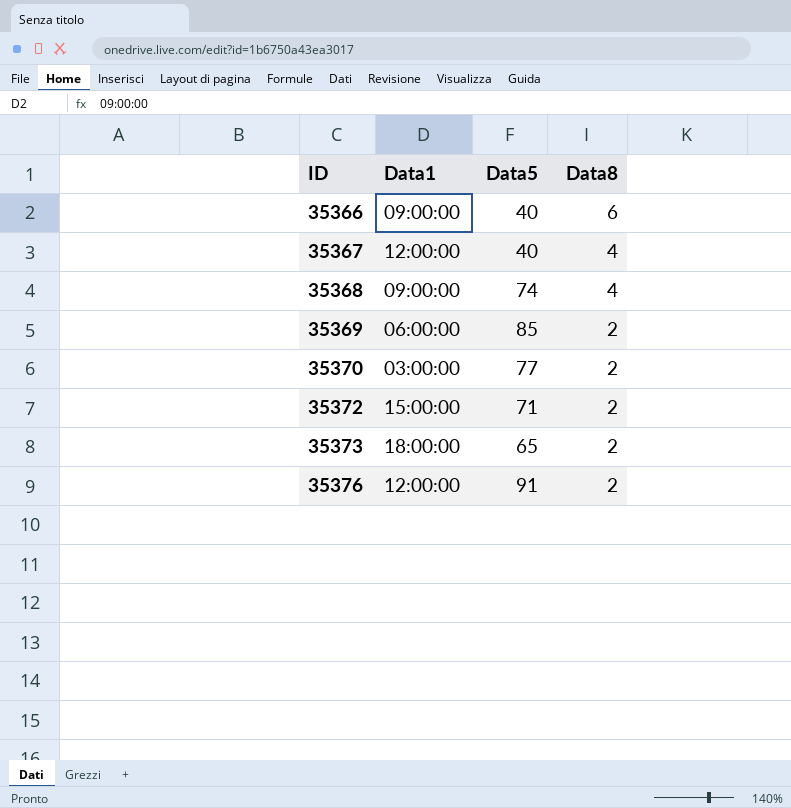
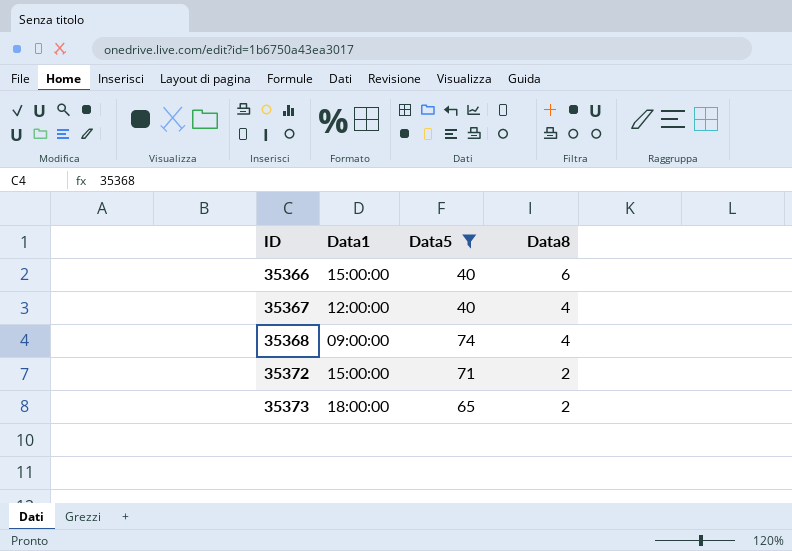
filter: none -> Data5 <= 74
35366 | Data1: 09:00:00 -> 15:00:00

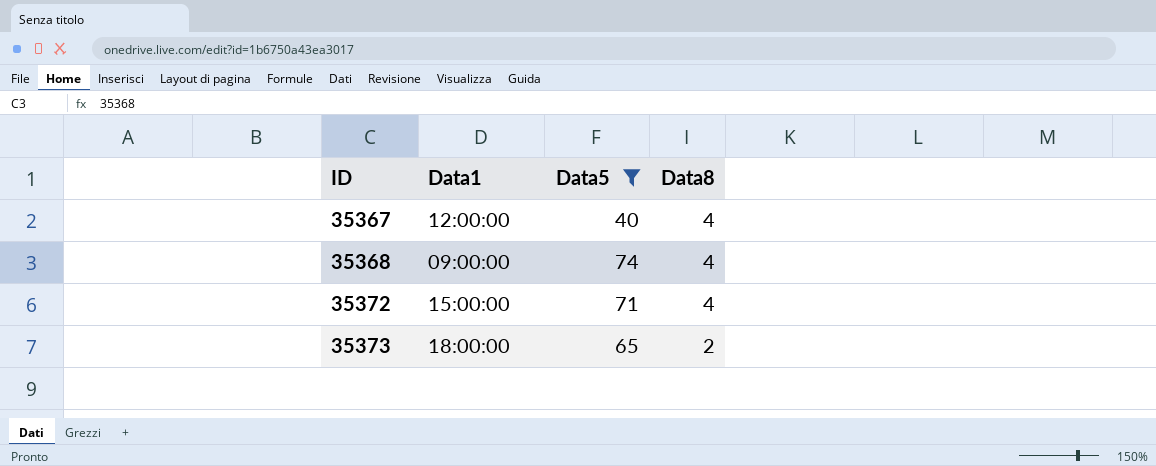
row 35366: 15:00:00 | 40 | 6 -> none
35372 | Data8: 2 -> 4

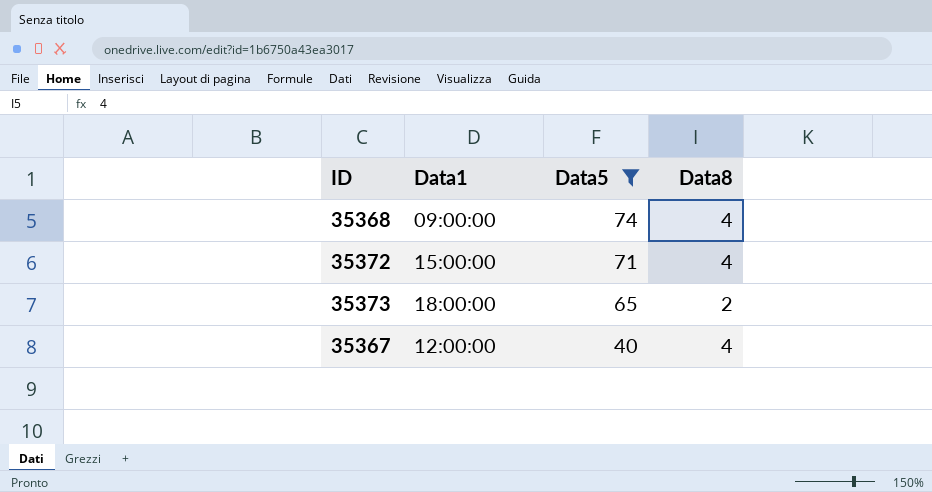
row order: ID ascending -> Data5 descending

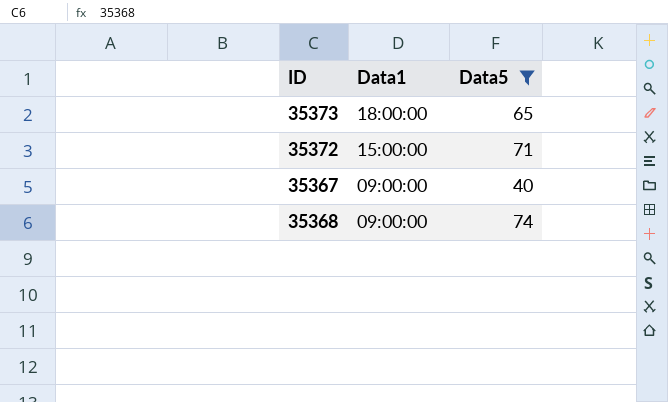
row order: Data5 descending -> Data1 descending
column Data8 | position: 4 -> none
35367 | Data1: 12:00:00 -> 09:00:00

